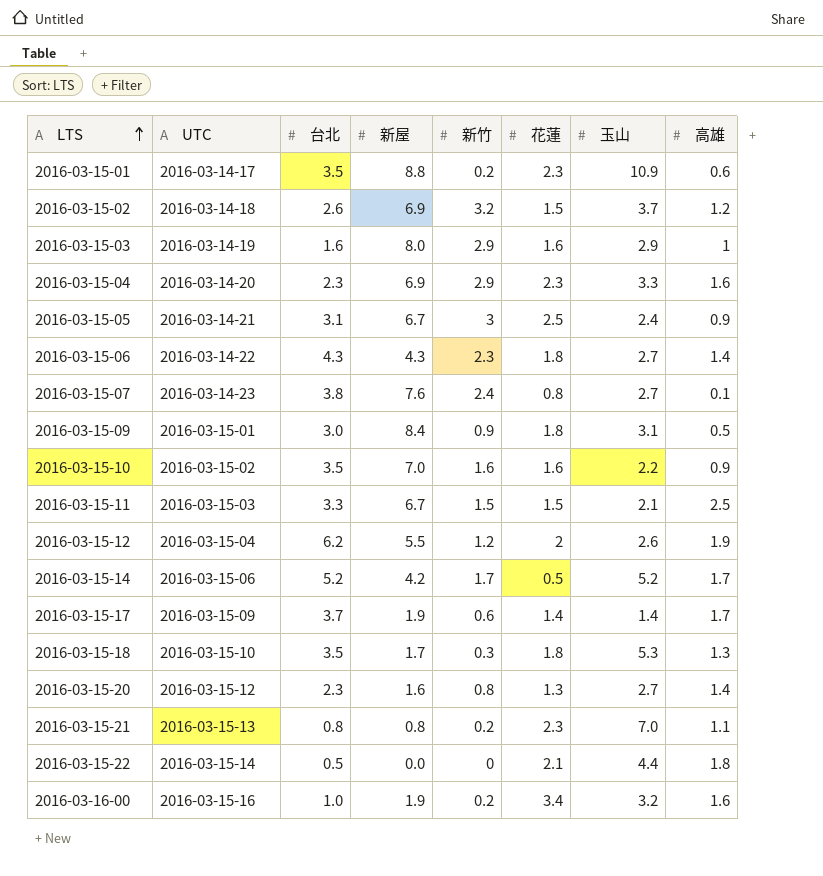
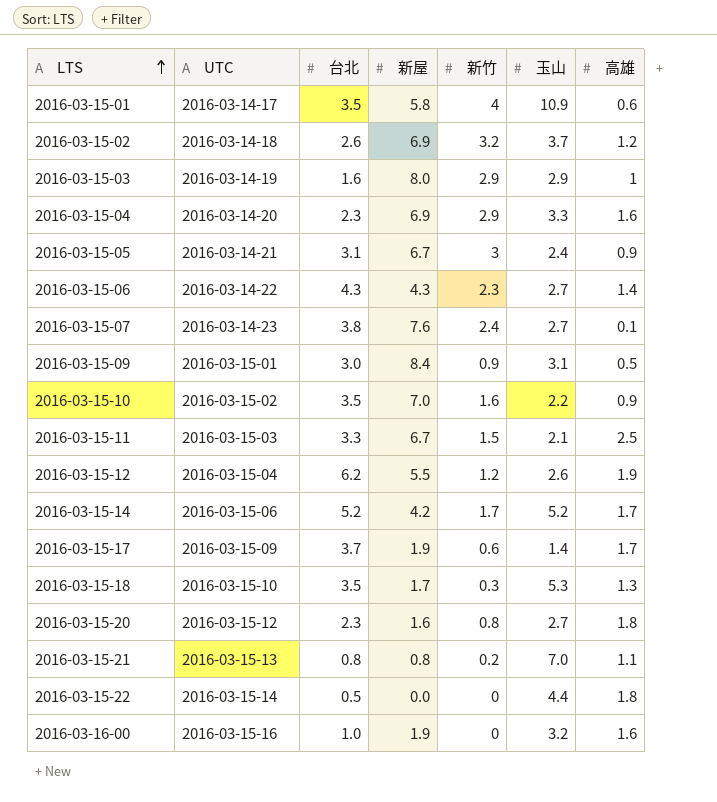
column 花蓮 | position: 6 -> none
2016-03-15-01 | 新屋: 8.8 -> 5.8
2016-03-15-01 | 新竹: 0.2 -> 4
2016-03-15-20 | 高雄: 1.4 -> 1.8
2016-03-16-00 | 新竹: 0.2 -> 0

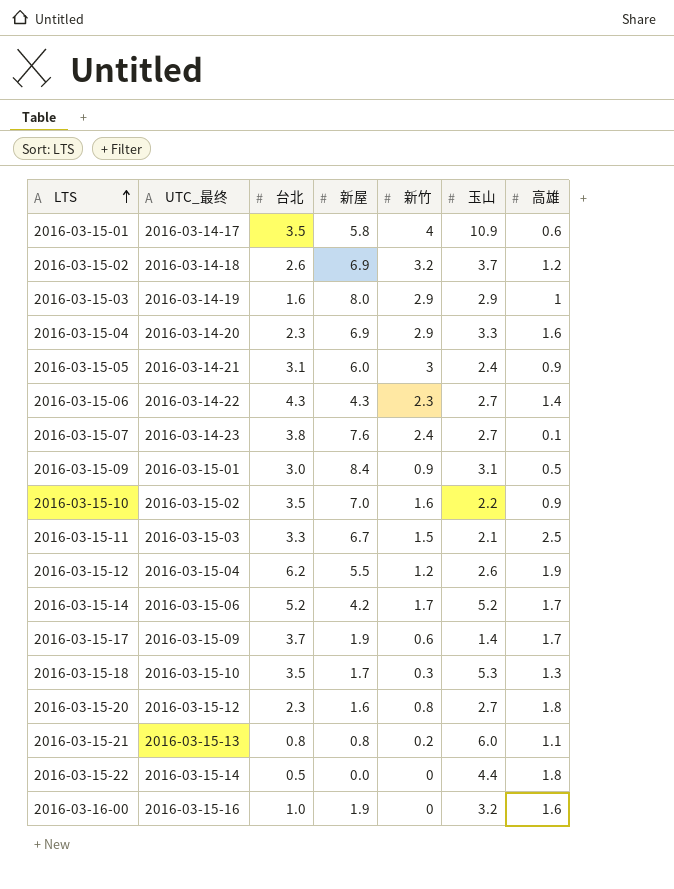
column name: UTC -> UTC_最终
2016-03-15-05 | 新屋: 6.7 -> 6.0
2016-03-15-21 | 玉山: 7.0 -> 6.0

